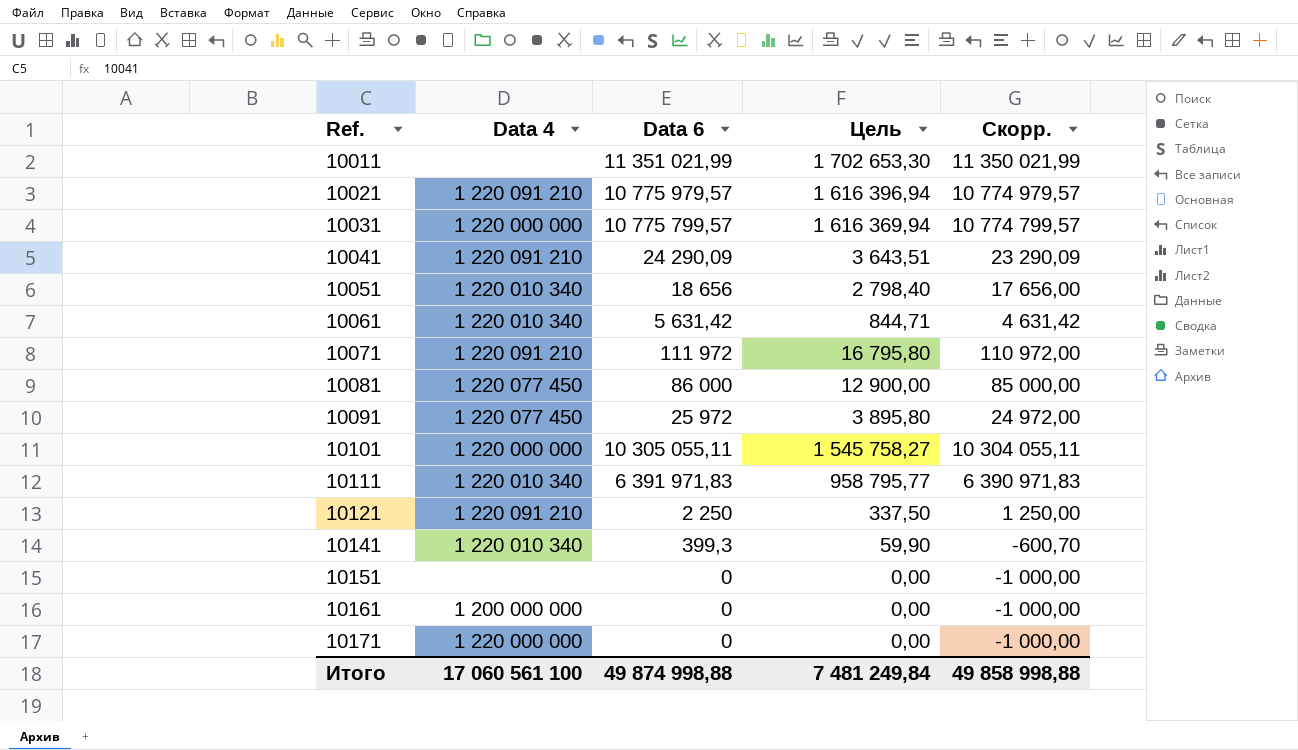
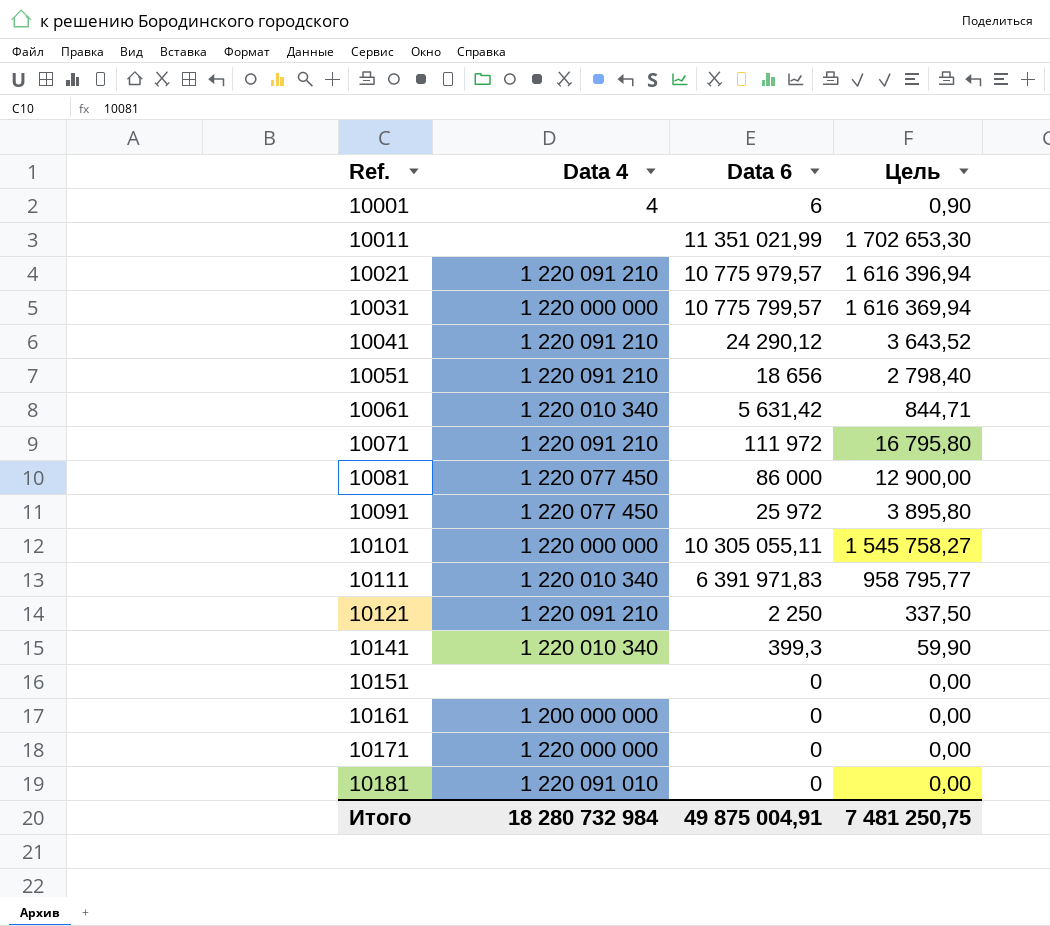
column Скорр. | formula: [Data 6] - 1000 -> none
row 10001: none -> 4 | 6 | 0,90
10041 | Data 6: 24 290,09 -> 24 290,12
10041 | Цель: 3 643,51 -> 3 643,52
10051 | Data 4: 1 220 010 340 -> 1 220 091 210
row 10181: none -> 1 220 091 010 | 0 | 0,00
Итого | Data 4: 17 060 561 100 -> 18 280 732 984
Итого | Data 6: 49 874 998,88 -> 49 875 004,91
Итого | Цель: 7 481 249,84 -> 7 481 250,75

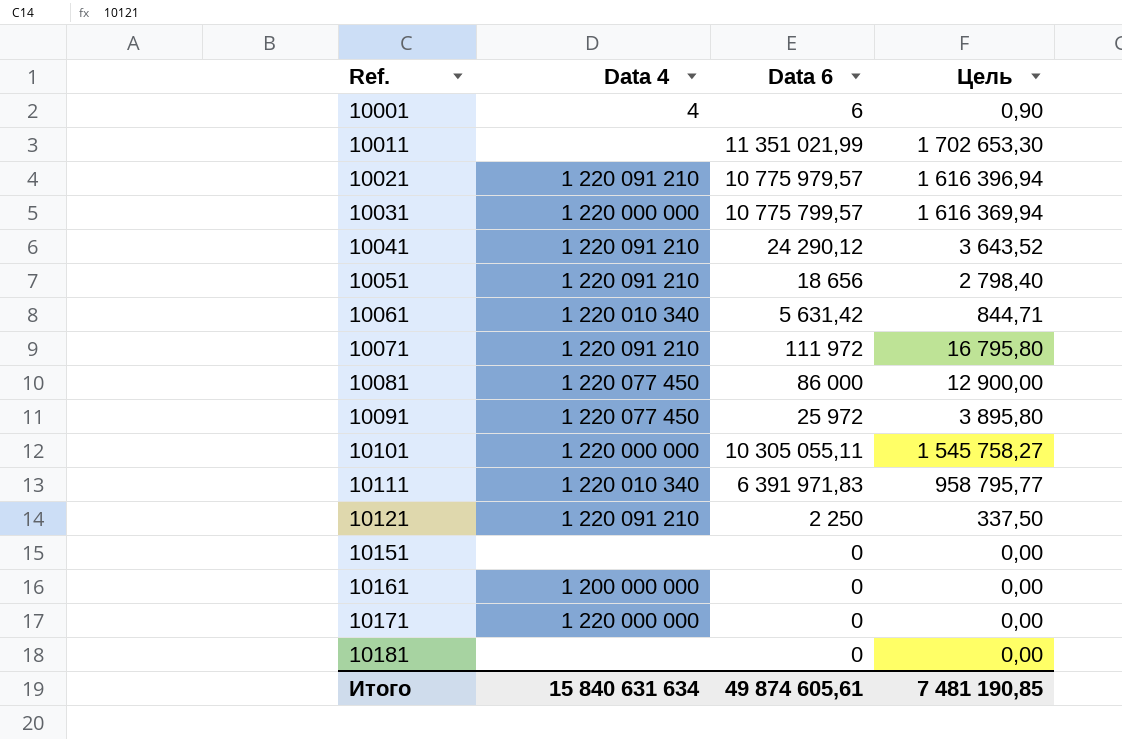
row 10141: 1 220 010 340 | 399,3 | 59,90 -> none
10181 | Data 4: 1 220 091 010 -> none
Итого | Data 4: 18 280 732 984 -> 15 840 631 634
Итого | Data 6: 49 875 004,91 -> 49 874 605,61
Итого | Цель: 7 481 250,75 -> 7 481 190,85

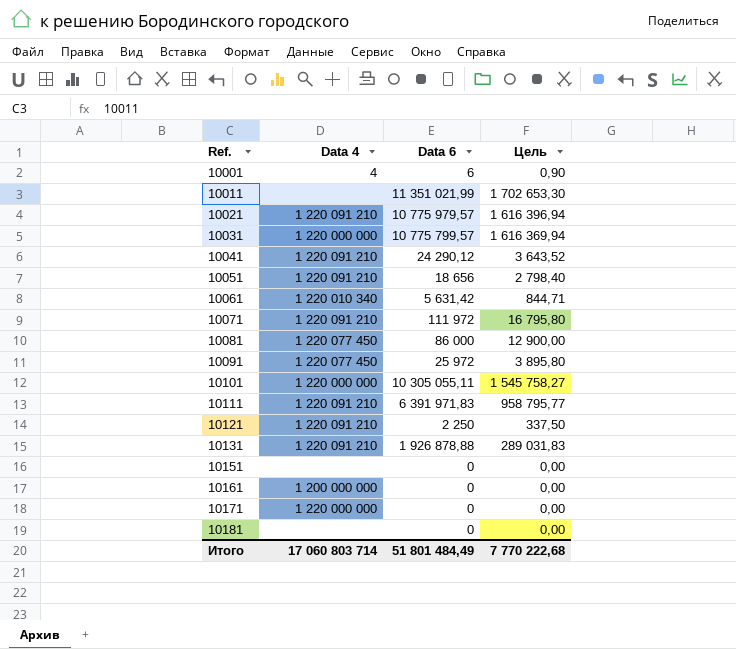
10111 | Data 4: 1 220 010 340 -> 1 220 091 210
row 10131: none -> 1 220 091 210 | 1 926 878,88 | 289 031,83
Итого | Data 4: 15 840 631 634 -> 17 060 803 714
Итого | Data 6: 49 874 605,61 -> 51 801 484,49
Итого | Цель: 7 481 190,85 -> 7 770 222,68

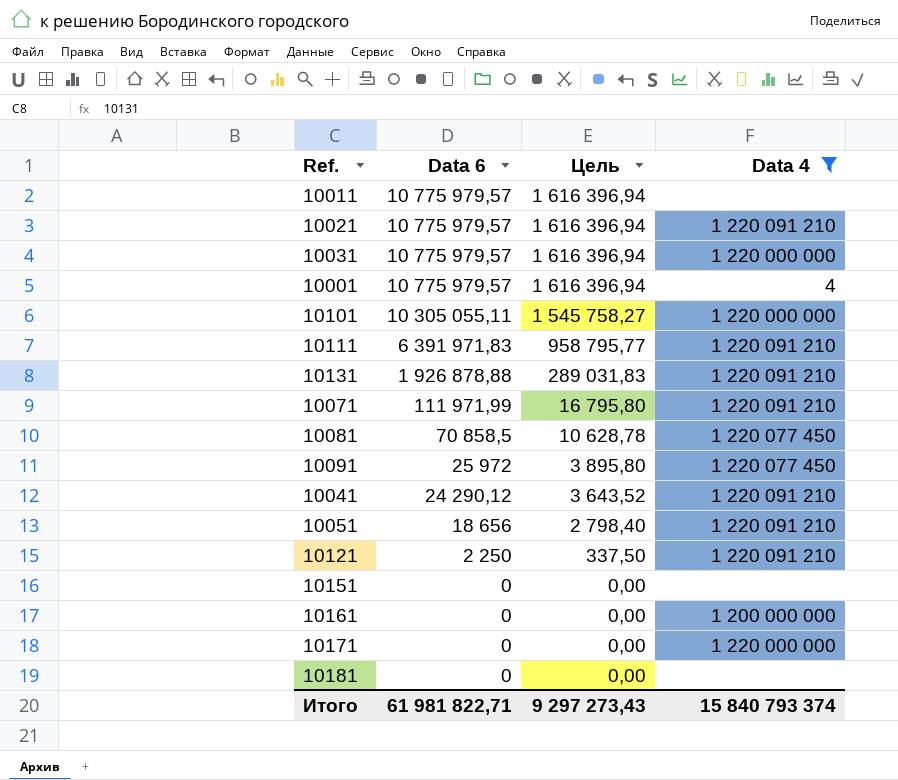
filter: none -> Data 4 != 1 220 010 340
row order: Ref. ascending -> Data 6 descending
column Data 4 | position: 2 -> 4
10011 | Data 6: 11 351 021,99 -> 10 775 979,57
10011 | Цель: 1 702 653,30 -> 1 616 396,94
10031 | Data 6: 10 775 799,57 -> 10 775 979,57
10031 | Цель: 1 616 369,94 -> 1 616 396,94
10001 | Data 6: 6 -> 10 775 979,57
10001 | Цель: 0,90 -> 1 616 396,94
10071 | Data 6: 111 972 -> 111 971,99
10081 | Data 6: 86 000 -> 70 858,5
10081 | Цель: 12 900,00 -> 10 628,78
Итого | Data 6: 51 801 484,49 -> 61 981 822,71
Итого | Цель: 7 770 222,68 -> 9 297 273,43
Итого | Data 4: 17 060 803 714 -> 15 840 793 374

